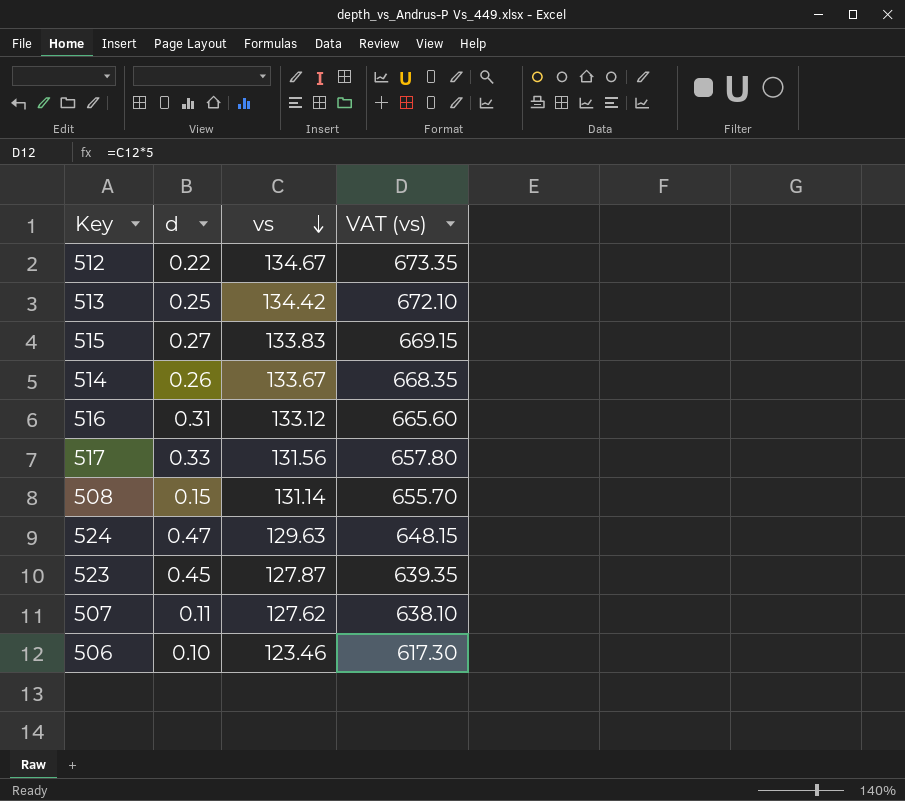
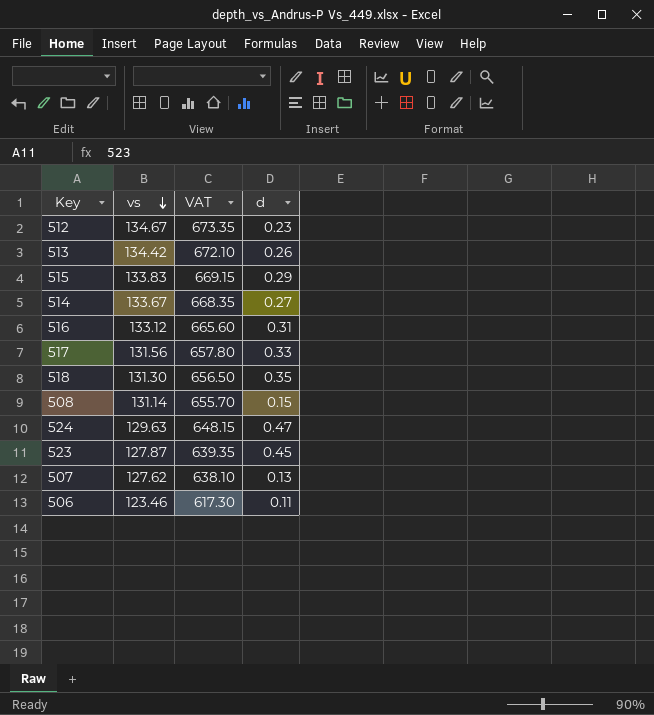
column name: VAT (vs) -> VAT
column d | position: 2 -> 4
512 | d: 0.22 -> 0.23
513 | d: 0.25 -> 0.26
515 | d: 0.27 -> 0.29
514 | d: 0.26 -> 0.27
row 518: none -> 131.30 | 656.50 | 0.35
507 | d: 0.11 -> 0.13
506 | d: 0.10 -> 0.11

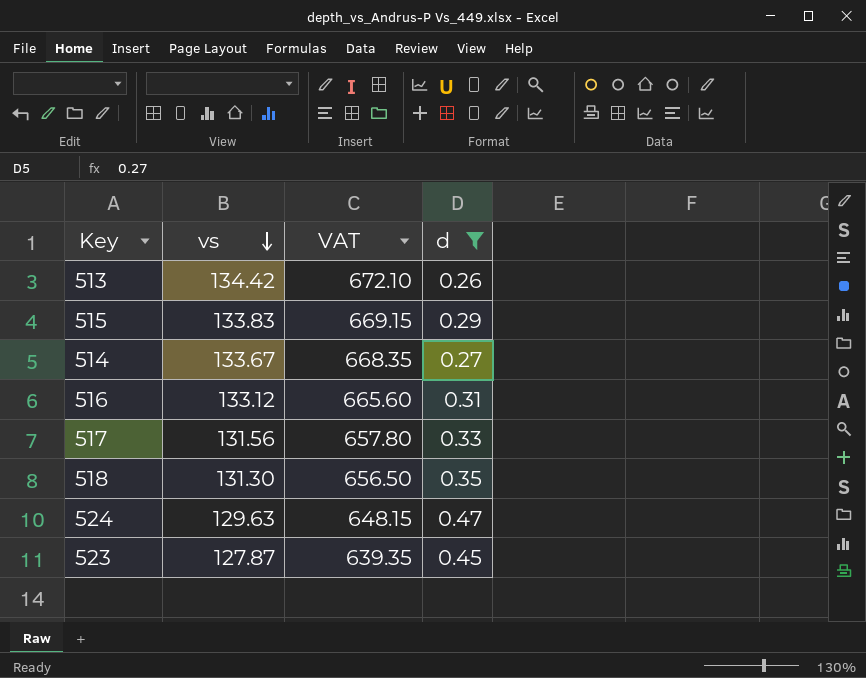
filter: none -> d >= 0.26

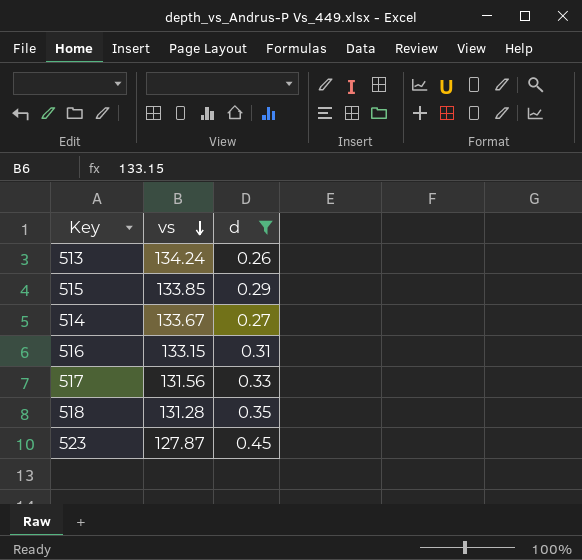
column VAT | formula: [vs] * 5 -> none
row 524: 129.63 | 648.15 | 0.47 -> none
513 | vs: 134.42 -> 134.24
515 | vs: 133.83 -> 133.85
516 | vs: 133.12 -> 133.15
518 | vs: 131.30 -> 131.28

